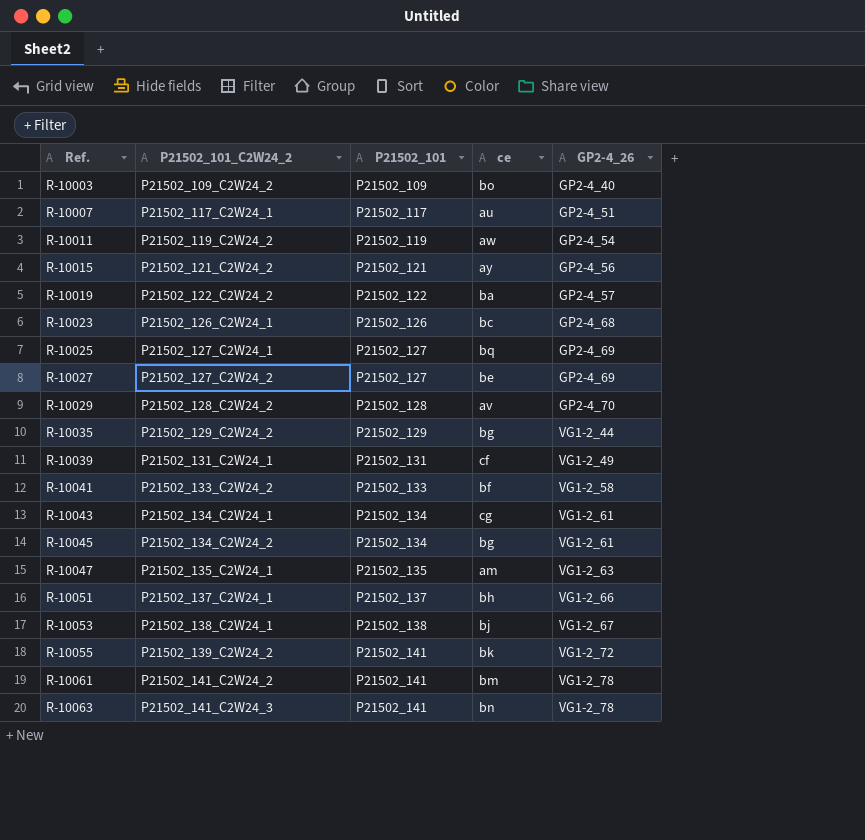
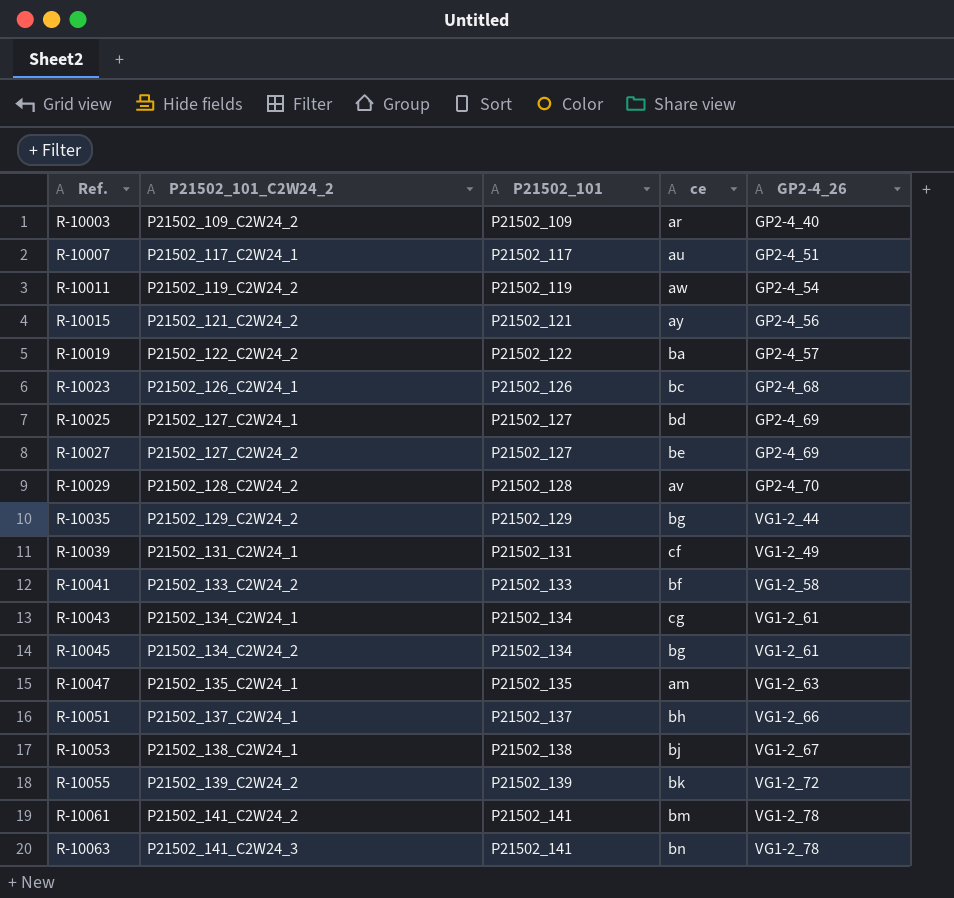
R-10003 | ce: bo -> ar
R-10025 | ce: bq -> bd
R-10055 | P21502_101: P21502_141 -> P21502_139

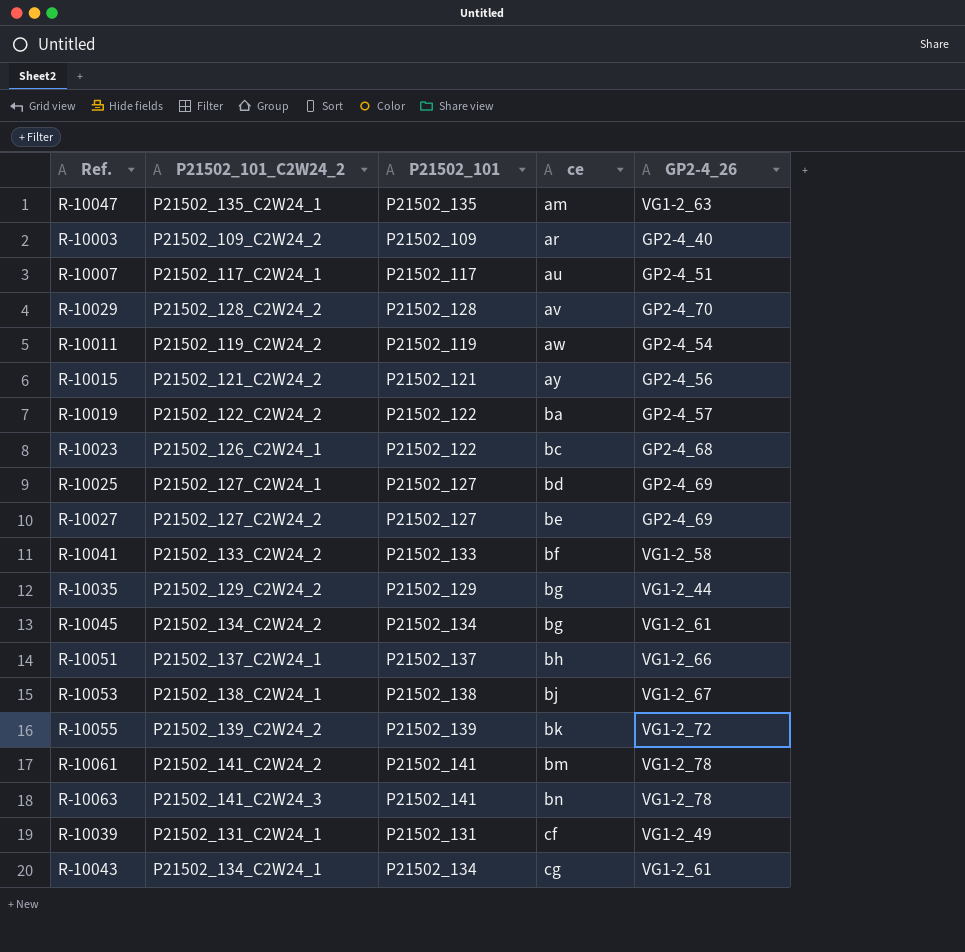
row order: Ref. ascending -> ce ascending
R-10023 | P21502_101: P21502_126 -> P21502_122

